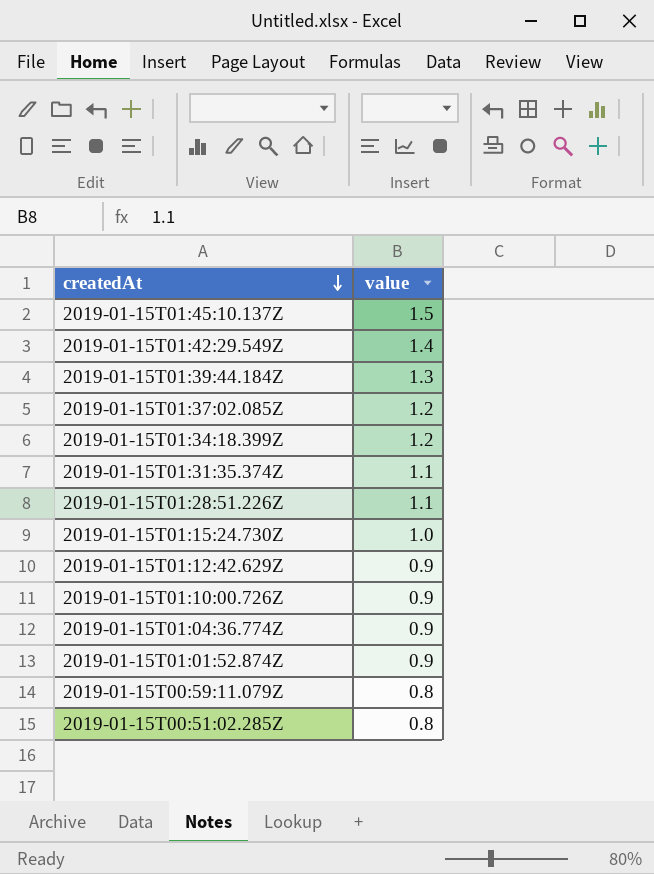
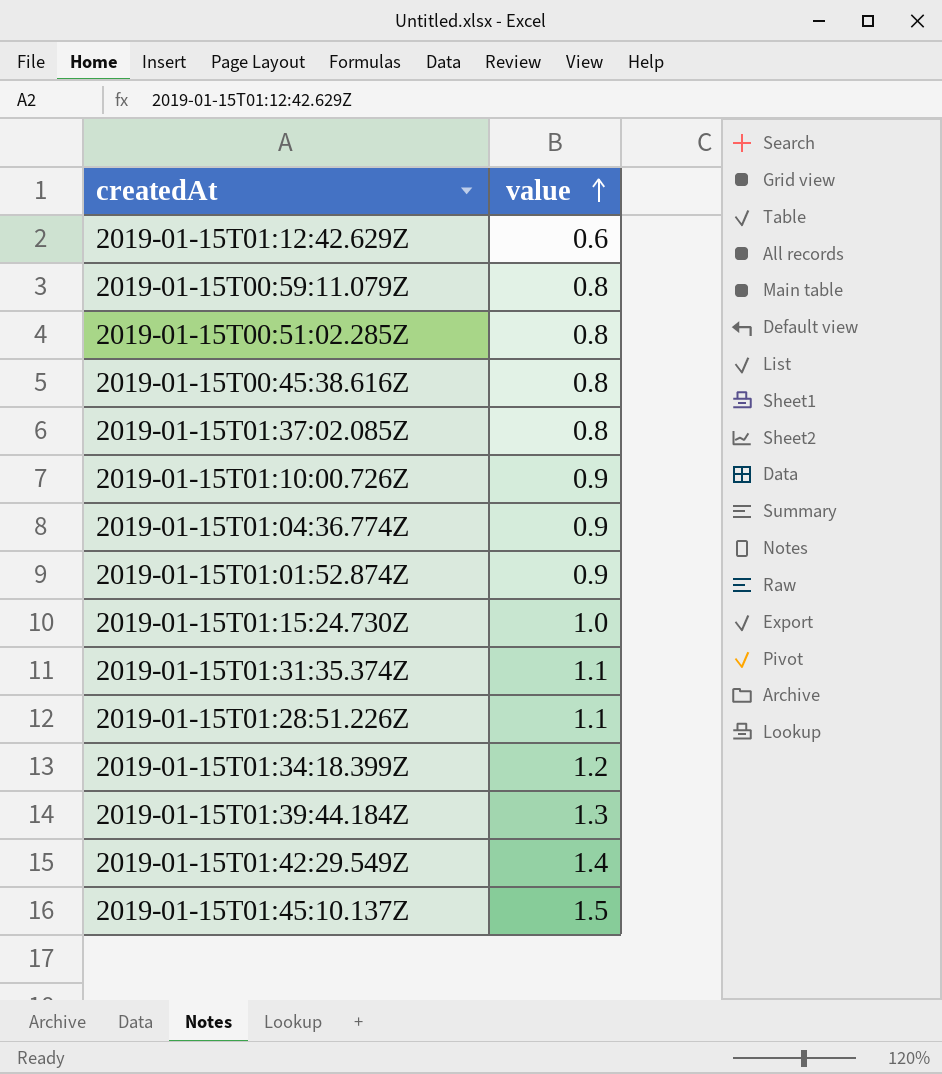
row order: createdAt descending -> value ascending
2019-01-15T01:12:42.629Z | value: 0.9 -> 0.6
row 2019-01-15T00:45:38.616Z: none -> 0.8
2019-01-15T01:37:02.085Z | value: 1.2 -> 0.8

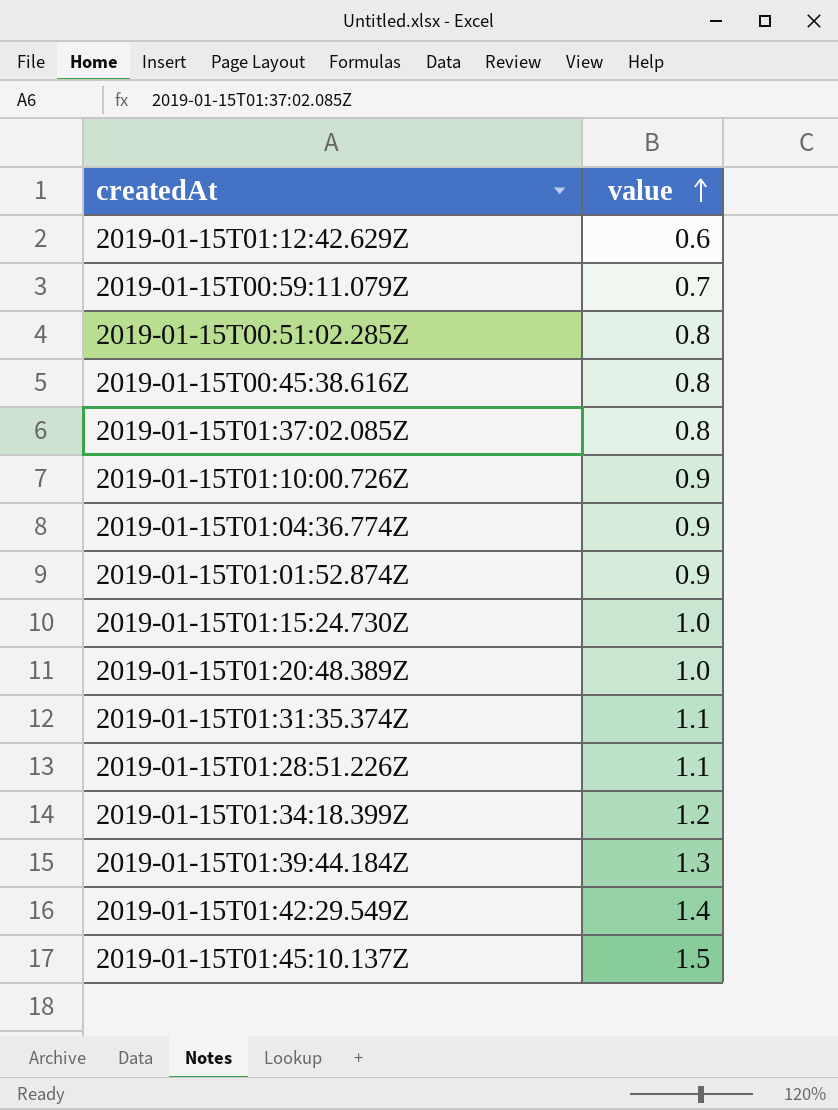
2019-01-15T00:59:11.079Z | value: 0.8 -> 0.7
row 2019-01-15T01:20:48.389Z: none -> 1.0

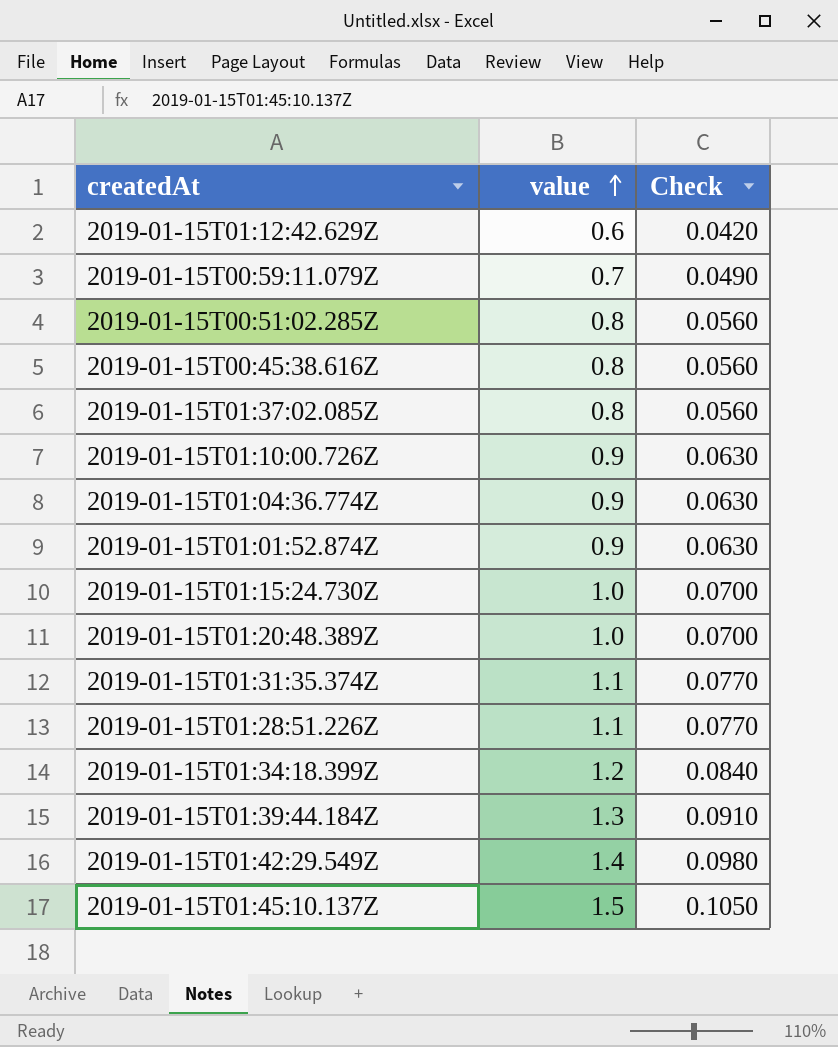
column Check | formula: none -> [value] * 0.07

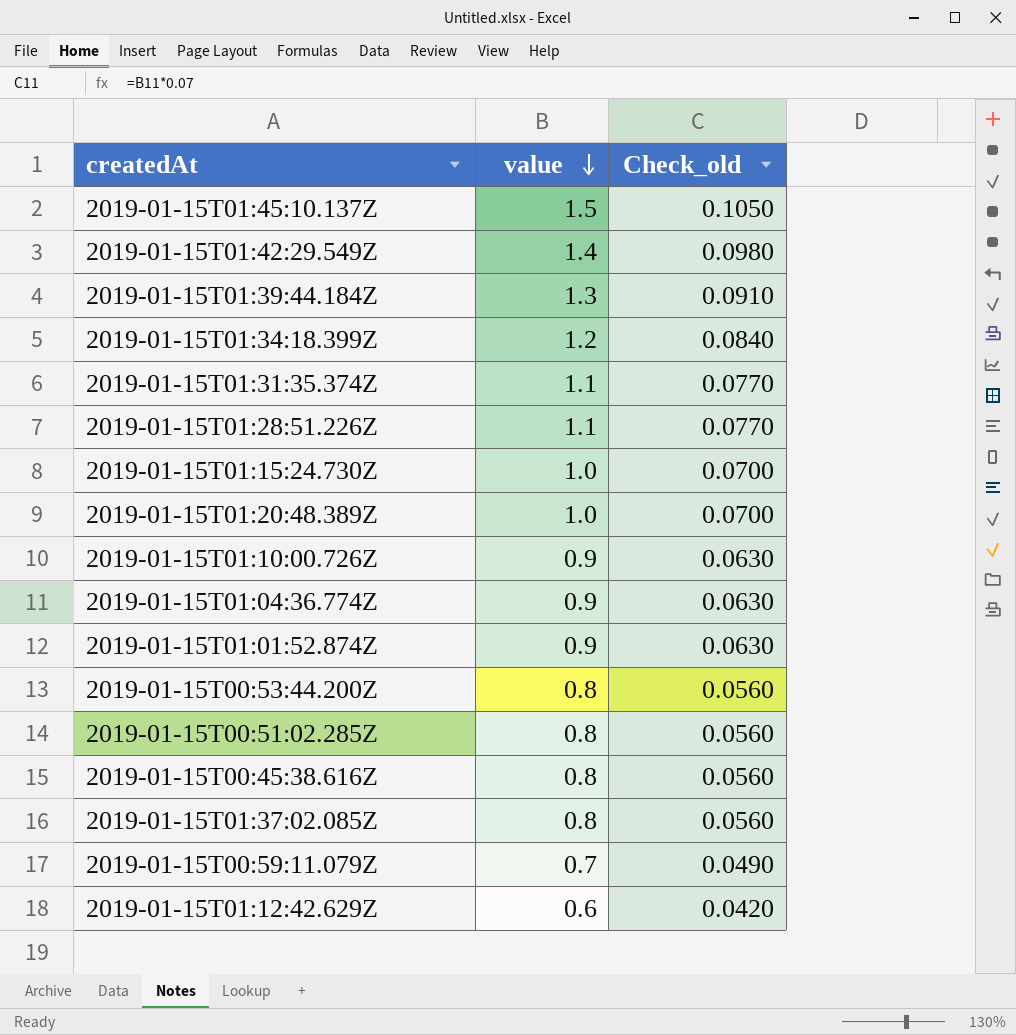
row order: value ascending -> value descending
column name: Check -> Check_old
row 2019-01-15T00:53:44.200Z: none -> 0.8 | 0.0560

